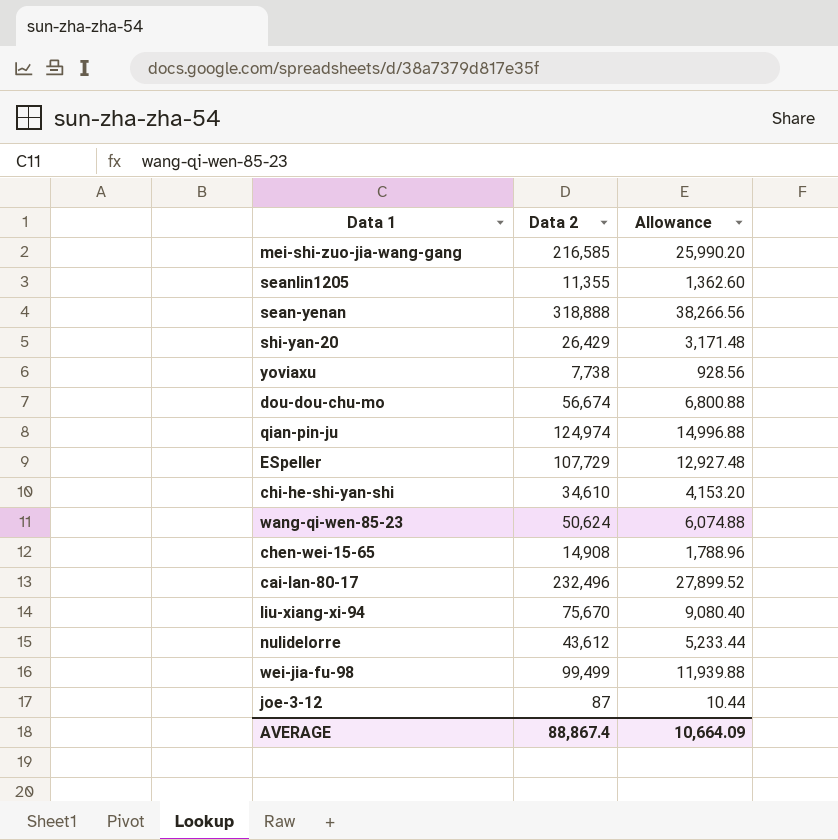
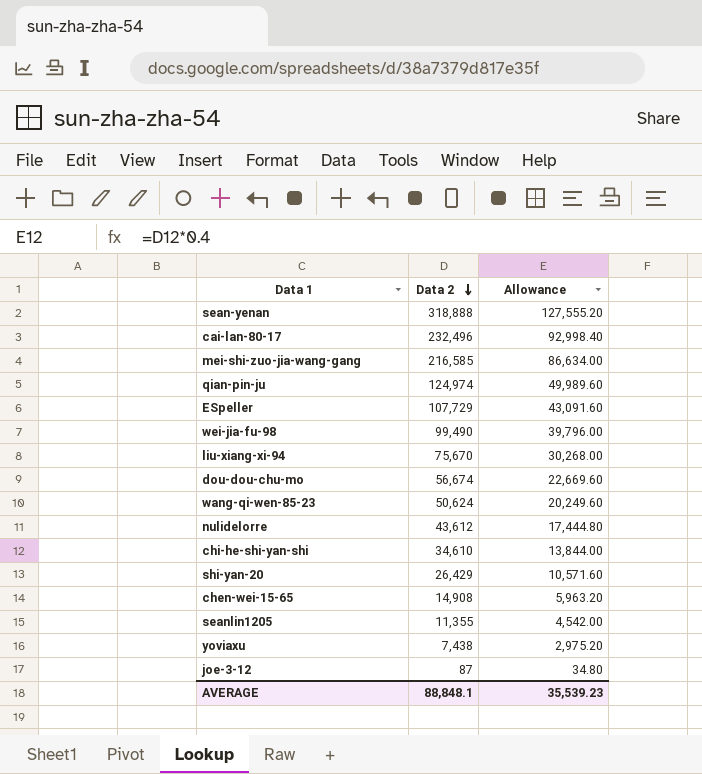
row order: none -> Data 2 descending
column Allowance | formula: [Data 2] * 0.12 -> [Data 2] * 0.4
wei-jia-fu-98 | Data 2: 99,499 -> 99,490
yoviaxu | Data 2: 7,738 -> 7,438
AVERAGE | Data 2: 88,867.4 -> 88,848.1
AVERAGE | Allowance: 10,664.09 -> 35,539.23

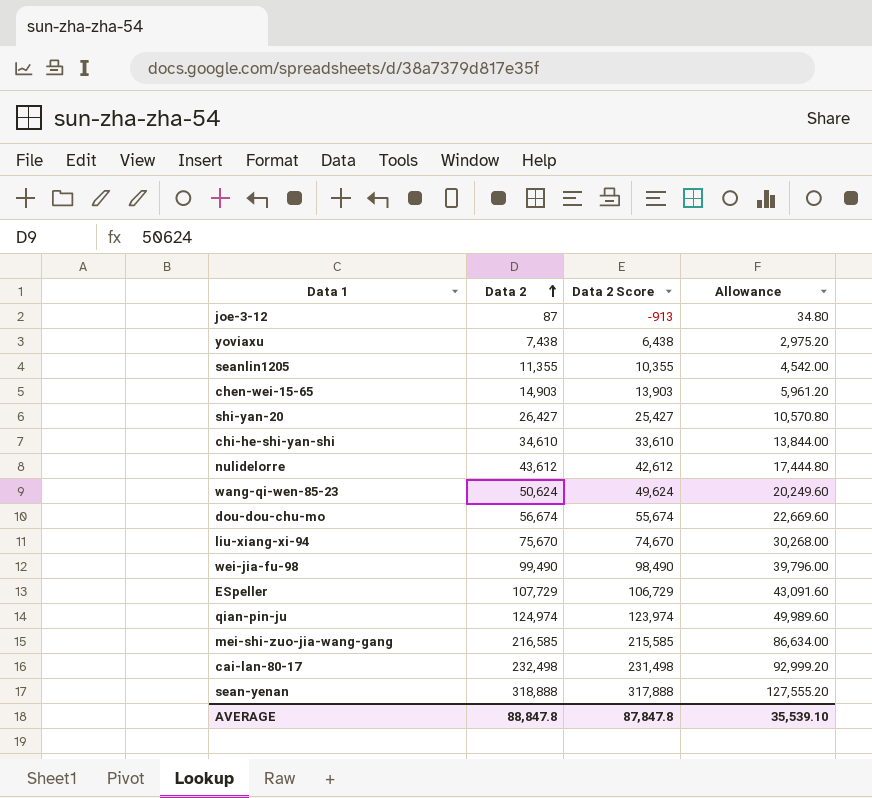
row order: Data 2 descending -> Data 2 ascending
column Data 2 Score | formula: none -> [Data 2] - 1000
chen-wei-15-65 | Data 2: 14,908 -> 14,903
chen-wei-15-65 | Allowance: 5,963.20 -> 5,961.20
shi-yan-20 | Data 2: 26,429 -> 26,427
shi-yan-20 | Allowance: 10,571.60 -> 10,570.80
cai-lan-80-17 | Data 2: 232,496 -> 232,498
cai-lan-80-17 | Allowance: 92,998.40 -> 92,999.20
AVERAGE | Data 2: 88,848.1 -> 88,847.8
AVERAGE | Allowance: 35,539.23 -> 35,539.10

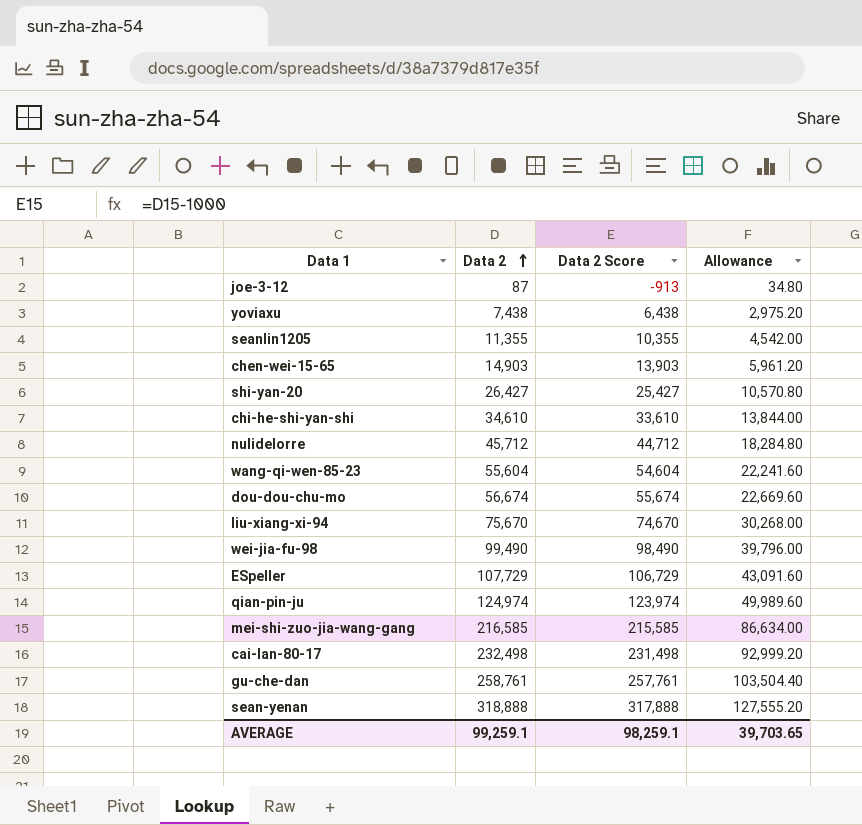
nulidelorre | Data 2: 43,612 -> 45,712
nulidelorre | Data 2 Score: 42,612 -> 44,712
nulidelorre | Allowance: 17,444.80 -> 18,284.80
wang-qi-wen-85-23 | Data 2: 50,624 -> 55,604
wang-qi-wen-85-23 | Data 2 Score: 49,624 -> 54,604
wang-qi-wen-85-23 | Allowance: 20,249.60 -> 22,241.60
row gu-che-dan: none -> 258,761 | 257,761 | 103,504.40
AVERAGE | Data 2: 88,847.8 -> 99,259.1
AVERAGE | Data 2 Score: 87,847.8 -> 98,259.1
AVERAGE | Allowance: 35,539.10 -> 39,703.65

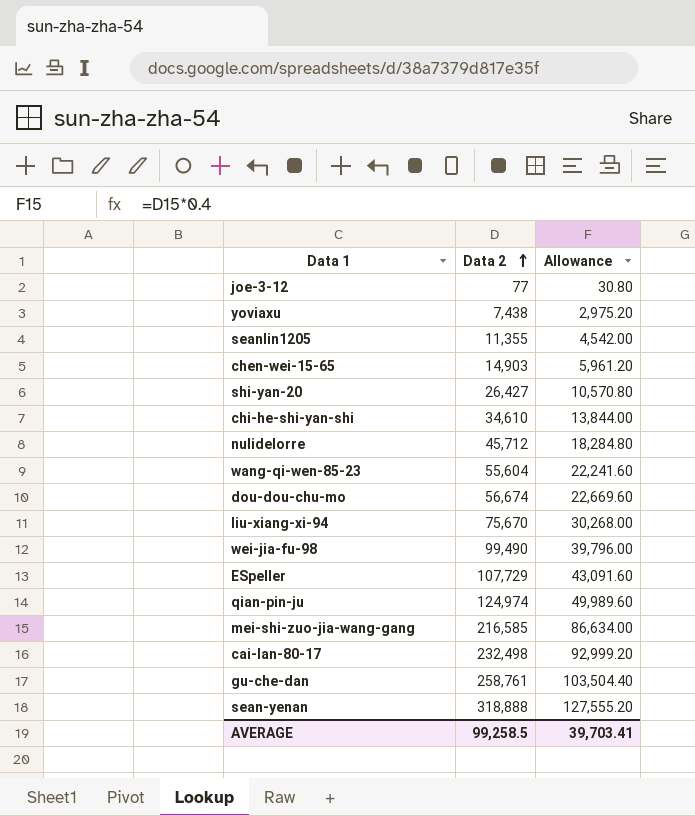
column Data 2 Score | formula: [Data 2] - 1000 -> none
joe-3-12 | Data 2: 87 -> 77
joe-3-12 | Allowance: 34.80 -> 30.80
AVERAGE | Data 2: 99,259.1 -> 99,258.5
AVERAGE | Allowance: 39,703.65 -> 39,703.41

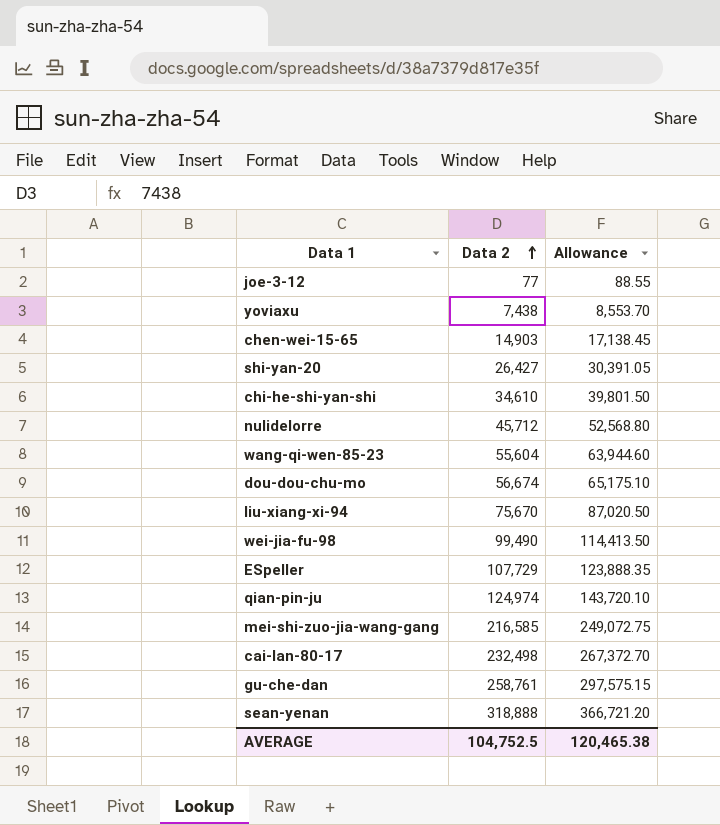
column Allowance | formula: [Data 2] * 0.4 -> [Data 2] * 1.15
row seanlin1205: 11,355 | 4,542.00 -> none
AVERAGE | Data 2: 99,258.5 -> 104,752.5
AVERAGE | Allowance: 39,703.41 -> 120,465.38

